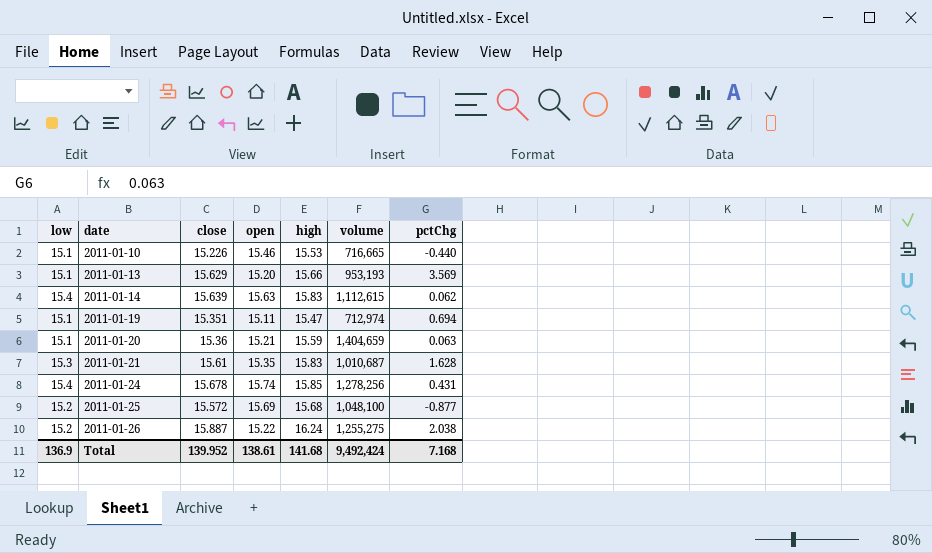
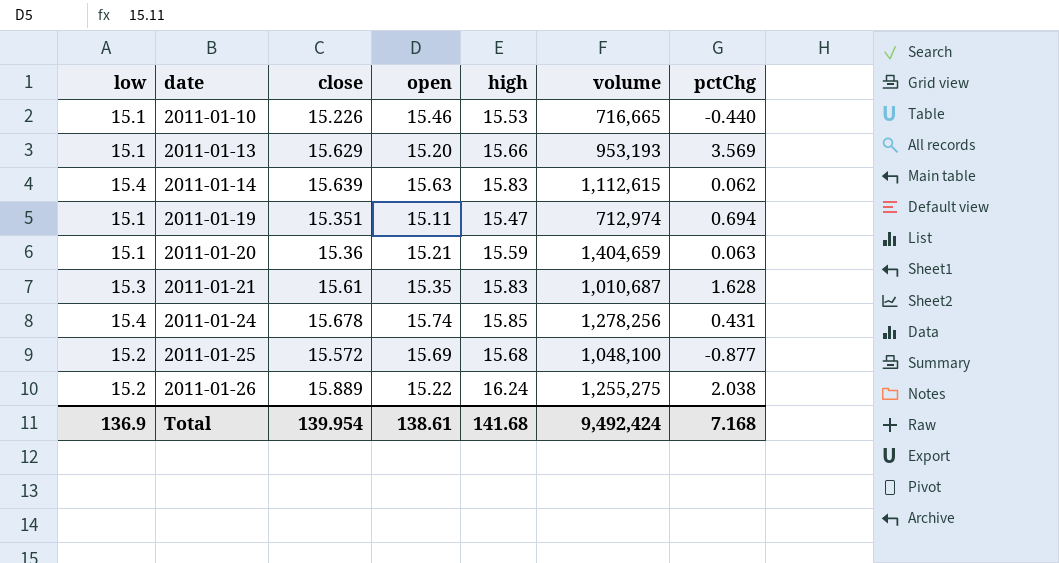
2011-01-26 | close: 15.887 -> 15.889
Total | close: 139.952 -> 139.954

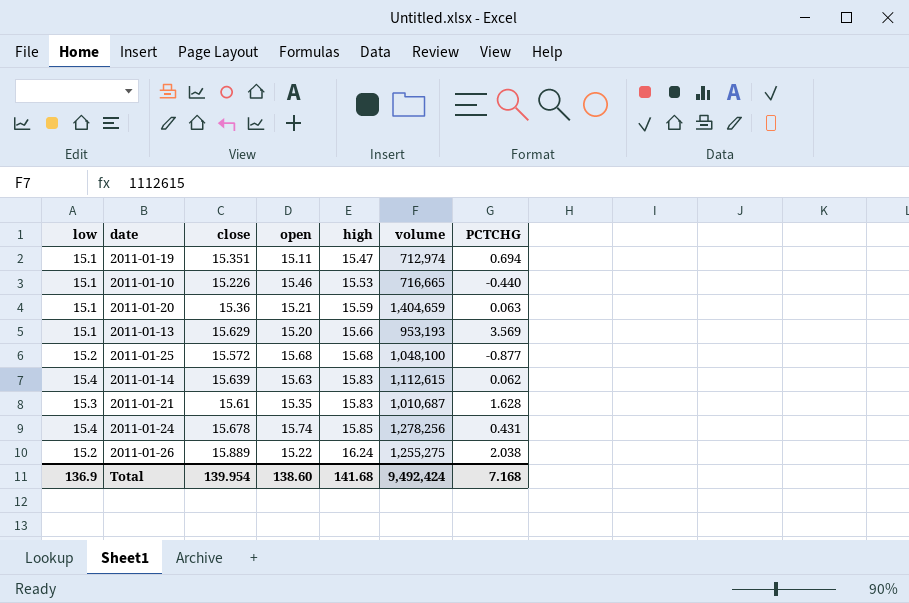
row order: date ascending -> high ascending
column name: pctChg -> PCTCHG
2011-01-25 | open: 15.69 -> 15.68
Total | open: 138.61 -> 138.60

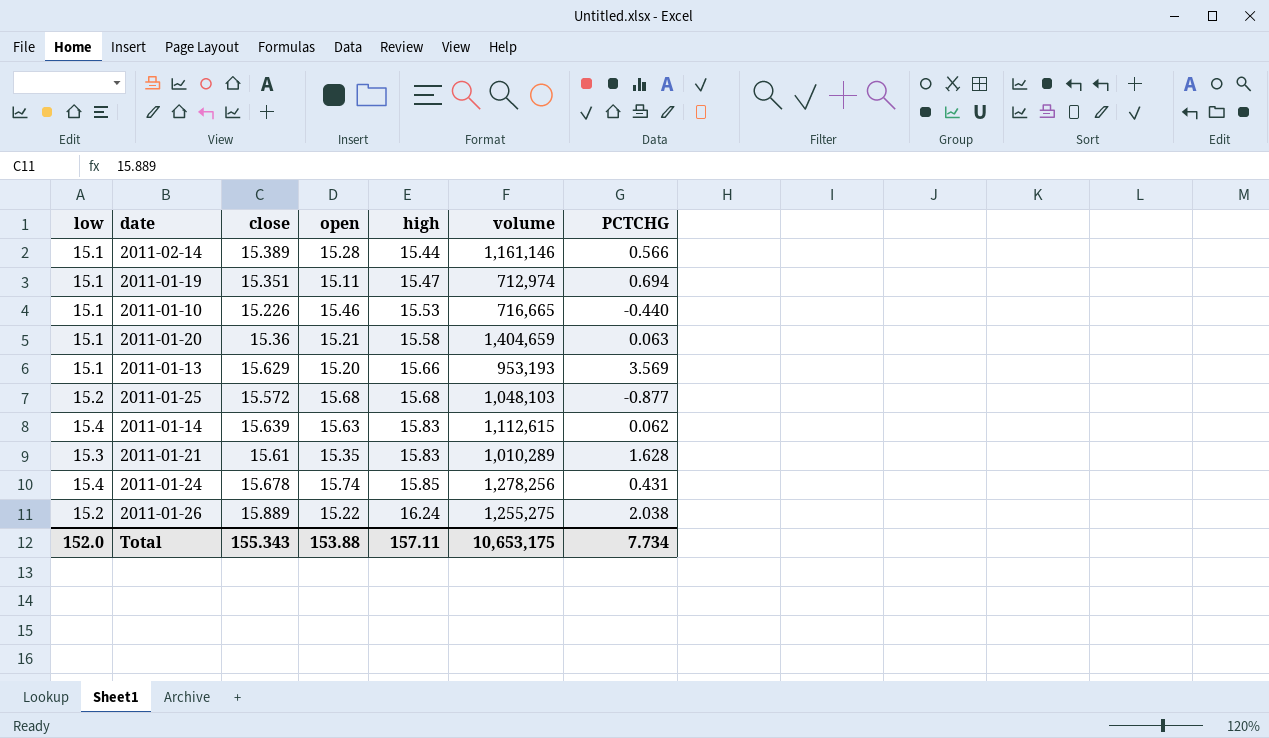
row 2011-02-14: none -> 15.1 | 15.389 | 15.28 | 15.44 | 1,161,146 | 0.566
2011-01-20 | high: 15.59 -> 15.58
2011-01-25 | volume: 1,048,100 -> 1,048,103
2011-01-21 | volume: 1,010,687 -> 1,010,289
Total | low: 136.9 -> 152.0
Total | close: 139.954 -> 155.343
Total | open: 138.60 -> 153.88
Total | high: 141.68 -> 157.11
Total | volume: 9,492,424 -> 10,653,175
Total | PCTCHG: 7.168 -> 7.734

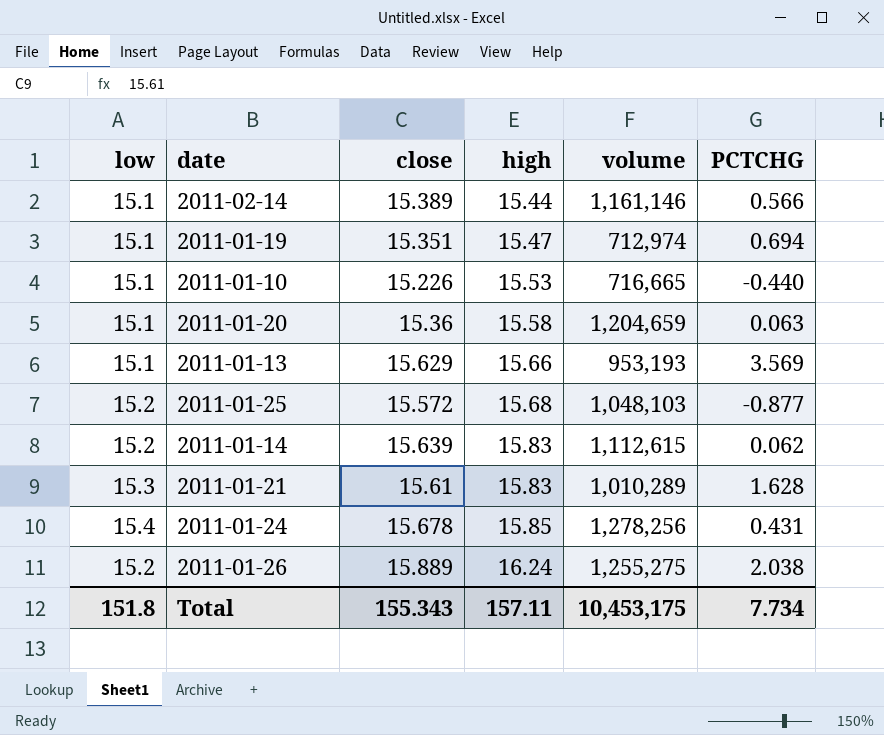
column open | position: 4 -> none
2011-01-20 | volume: 1,404,659 -> 1,204,659
2011-01-14 | low: 15.4 -> 15.2
Total | low: 152.0 -> 151.8
Total | volume: 10,653,175 -> 10,453,175

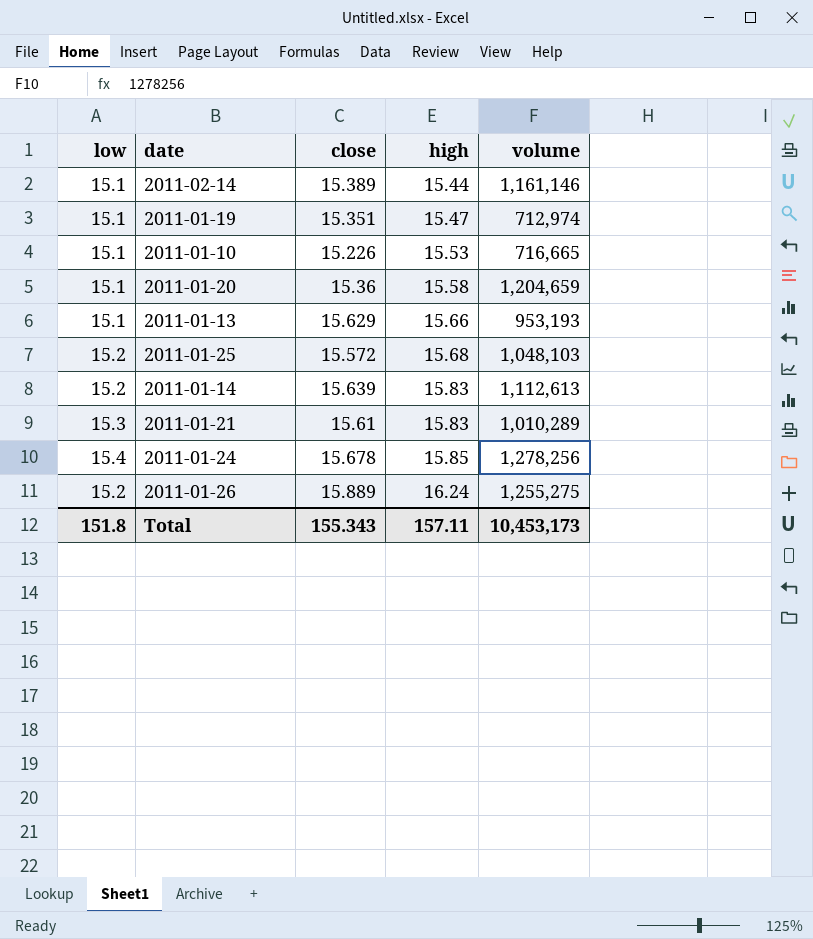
column PCTCHG | position: 6 -> none
2011-01-14 | volume: 1,112,615 -> 1,112,613
Total | volume: 10,453,175 -> 10,453,173

